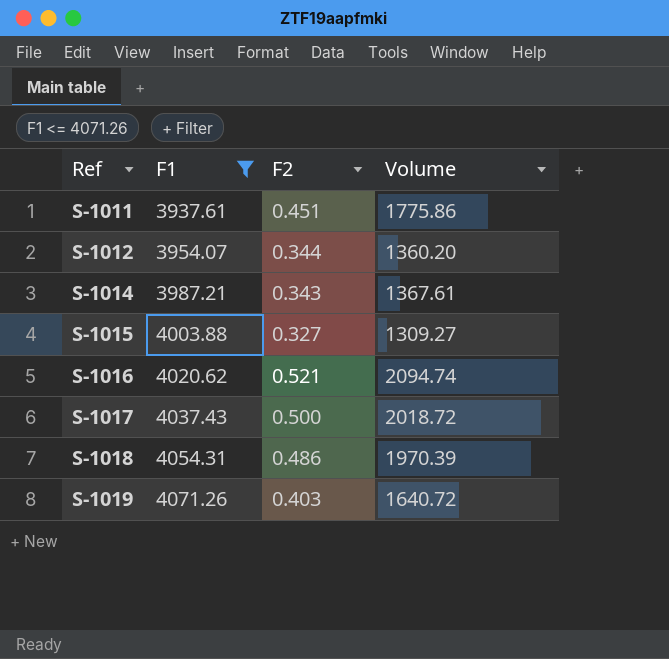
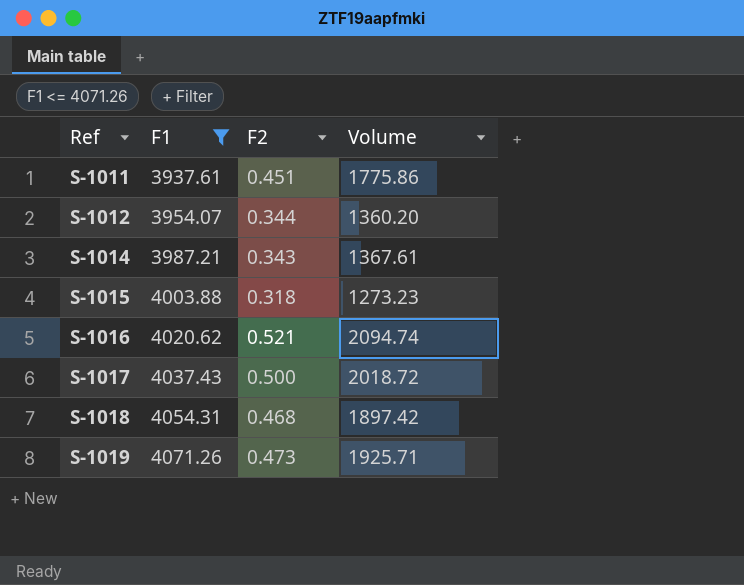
S-1015 | F2: 0.327 -> 0.318
S-1015 | Volume: 1309.27 -> 1273.23
S-1018 | F2: 0.486 -> 0.468
S-1018 | Volume: 1970.39 -> 1897.42
S-1019 | F2: 0.403 -> 0.473
S-1019 | Volume: 1640.72 -> 1925.71

